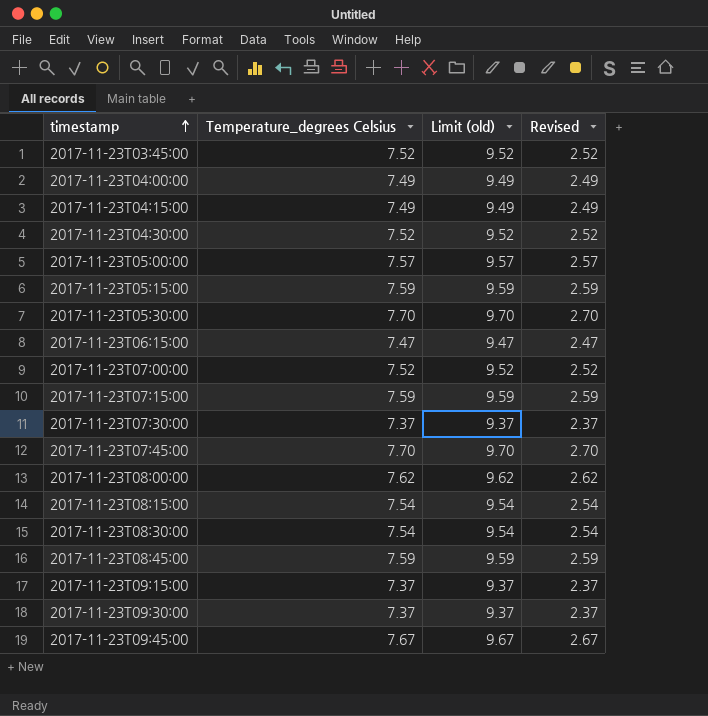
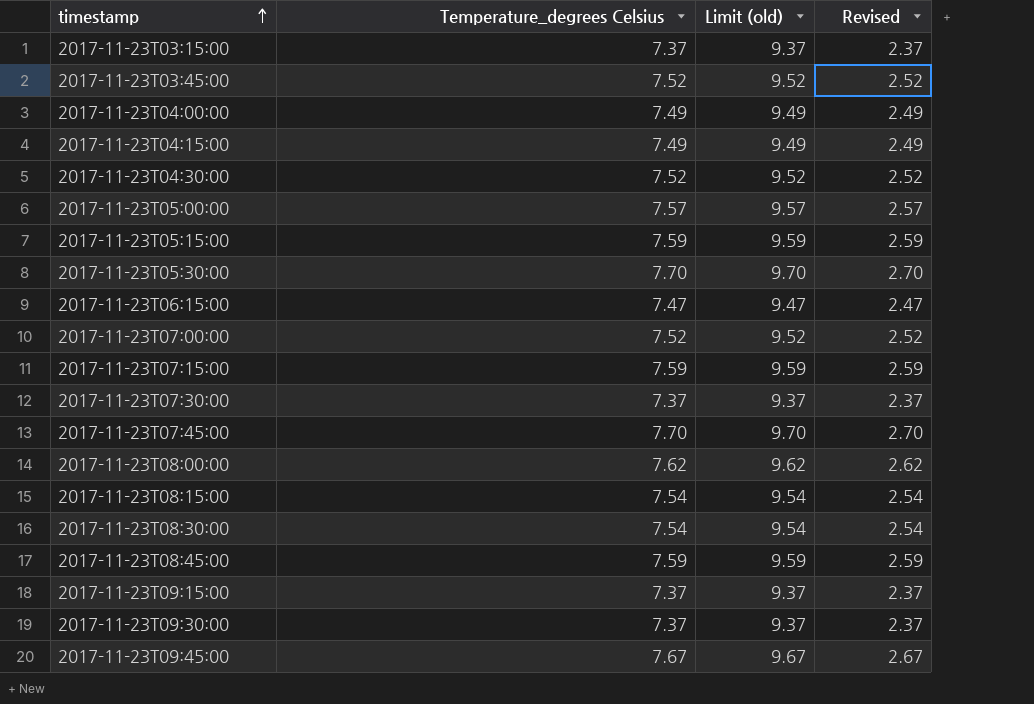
row 2017-11-23T03:15:00: none -> 7.37 | 9.37 | 2.37

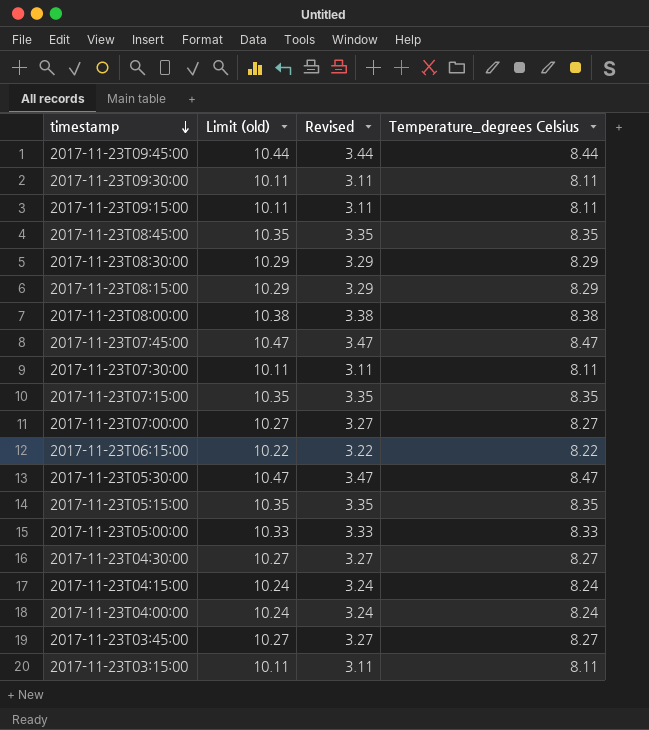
row order: timestamp ascending -> timestamp descending
column Temperature_degrees Celsius | position: 2 -> 4
2017-11-23T09:45:00 | Limit (old): 9.67 -> 10.44
2017-11-23T09:45:00 | Revised: 2.67 -> 3.44
2017-11-23T09:45:00 | Temperature_degrees Celsius: 7.67 -> 8.44
2017-11-23T09:30:00 | Limit (old): 9.37 -> 10.11
2017-11-23T09:30:00 | Revised: 2.37 -> 3.11
2017-11-23T09:30:00 | Temperature_degrees Celsius: 7.37 -> 8.11
2017-11-23T09:15:00 | Limit (old): 9.37 -> 10.11
2017-11-23T09:15:00 | Revised: 2.37 -> 3.11
2017-11-23T09:15:00 | Temperature_degrees Celsius: 7.37 -> 8.11
2017-11-23T08:45:00 | Limit (old): 9.59 -> 10.35
2017-11-23T08:45:00 | Revised: 2.59 -> 3.35
2017-11-23T08:45:00 | Temperature_degrees Celsius: 7.59 -> 8.35
2017-11-23T08:30:00 | Limit (old): 9.54 -> 10.29
2017-11-23T08:30:00 | Revised: 2.54 -> 3.29
2017-11-23T08:30:00 | Temperature_degrees Celsius: 7.54 -> 8.29
2017-11-23T08:15:00 | Limit (old): 9.54 -> 10.29
2017-11-23T08:15:00 | Revised: 2.54 -> 3.29
2017-11-23T08:15:00 | Temperature_degrees Celsius: 7.54 -> 8.29
2017-11-23T08:00:00 | Limit (old): 9.62 -> 10.38
2017-11-23T08:00:00 | Revised: 2.62 -> 3.38
2017-11-23T08:00:00 | Temperature_degrees Celsius: 7.62 -> 8.38
2017-11-23T07:45:00 | Limit (old): 9.70 -> 10.47
2017-11-23T07:45:00 | Revised: 2.70 -> 3.47
2017-11-23T07:45:00 | Temperature_degrees Celsius: 7.70 -> 8.47
2017-11-23T07:30:00 | Limit (old): 9.37 -> 10.11
2017-11-23T07:30:00 | Revised: 2.37 -> 3.11
2017-11-23T07:30:00 | Temperature_degrees Celsius: 7.37 -> 8.11
2017-11-23T07:15:00 | Limit (old): 9.59 -> 10.35
2017-11-23T07:15:00 | Revised: 2.59 -> 3.35
2017-11-23T07:15:00 | Temperature_degrees Celsius: 7.59 -> 8.35
2017-11-23T07:00:00 | Limit (old): 9.52 -> 10.27
2017-11-23T07:00:00 | Revised: 2.52 -> 3.27
2017-11-23T07:00:00 | Temperature_degrees Celsius: 7.52 -> 8.27
2017-11-23T06:15:00 | Limit (old): 9.47 -> 10.22
2017-11-23T06:15:00 | Revised: 2.47 -> 3.22
2017-11-23T06:15:00 | Temperature_degrees Celsius: 7.47 -> 8.22
2017-11-23T05:30:00 | Limit (old): 9.70 -> 10.47
2017-11-23T05:30:00 | Revised: 2.70 -> 3.47
2017-11-23T05:30:00 | Temperature_degrees Celsius: 7.70 -> 8.47
2017-11-23T05:15:00 | Limit (old): 9.59 -> 10.35
2017-11-23T05:15:00 | Revised: 2.59 -> 3.35
2017-11-23T05:15:00 | Temperature_degrees Celsius: 7.59 -> 8.35
2017-11-23T05:00:00 | Limit (old): 9.57 -> 10.33
2017-11-23T05:00:00 | Revised: 2.57 -> 3.33
2017-11-23T05:00:00 | Temperature_degrees Celsius: 7.57 -> 8.33
2017-11-23T04:30:00 | Limit (old): 9.52 -> 10.27
2017-11-23T04:30:00 | Revised: 2.52 -> 3.27
2017-11-23T04:30:00 | Temperature_degrees Celsius: 7.52 -> 8.27
2017-11-23T04:15:00 | Limit (old): 9.49 -> 10.24
2017-11-23T04:15:00 | Revised: 2.49 -> 3.24
2017-11-23T04:15:00 | Temperature_degrees Celsius: 7.49 -> 8.24
2017-11-23T04:00:00 | Limit (old): 9.49 -> 10.24
2017-11-23T04:00:00 | Revised: 2.49 -> 3.24
2017-11-23T04:00:00 | Temperature_degrees Celsius: 7.49 -> 8.24
2017-11-23T03:45:00 | Limit (old): 9.52 -> 10.27
2017-11-23T03:45:00 | Revised: 2.52 -> 3.27
2017-11-23T03:45:00 | Temperature_degrees Celsius: 7.52 -> 8.27
2017-11-23T03:15:00 | Limit (old): 9.37 -> 10.11
2017-11-23T03:15:00 | Revised: 2.37 -> 3.11
2017-11-23T03:15:00 | Temperature_degrees Celsius: 7.37 -> 8.11

